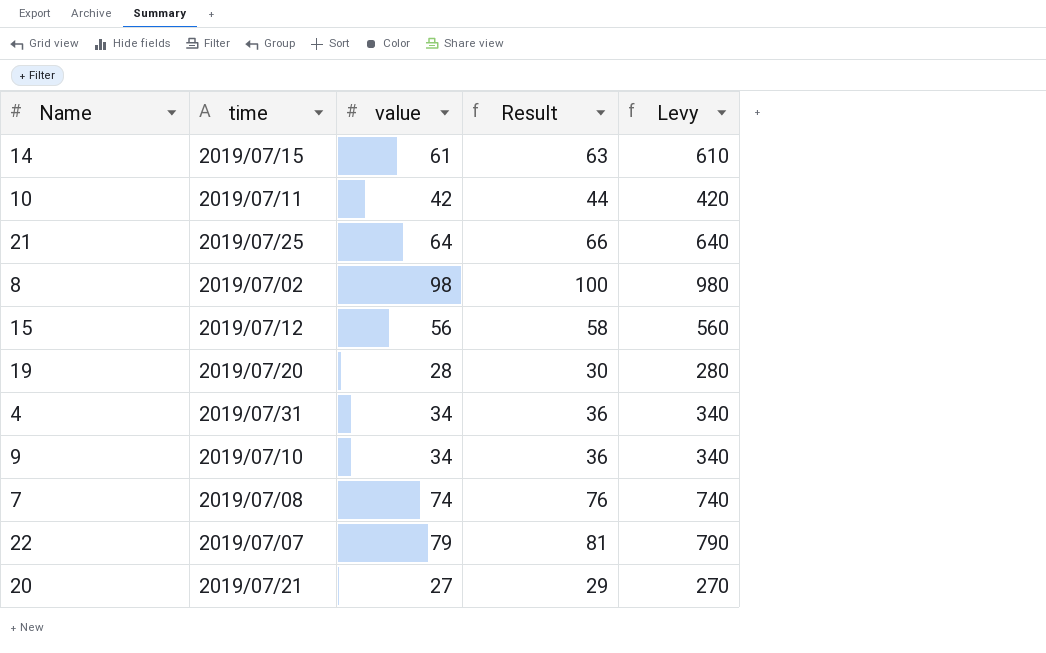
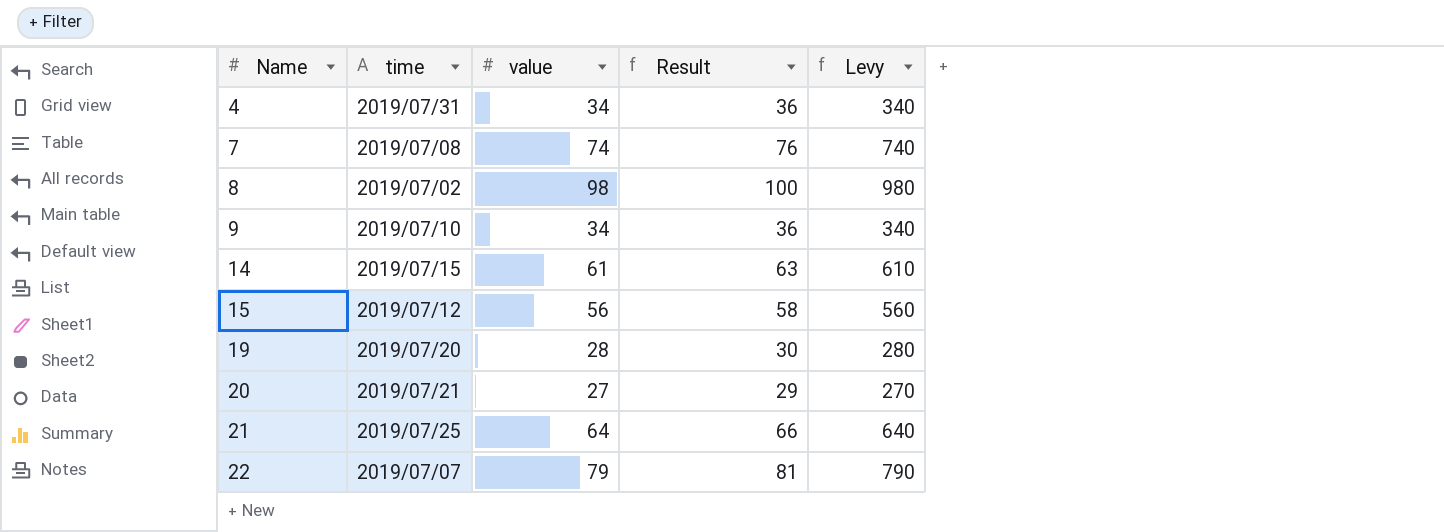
row order: none -> Name ascending
row 10: 2019/07/11 | 42 | 44 | 420 -> none

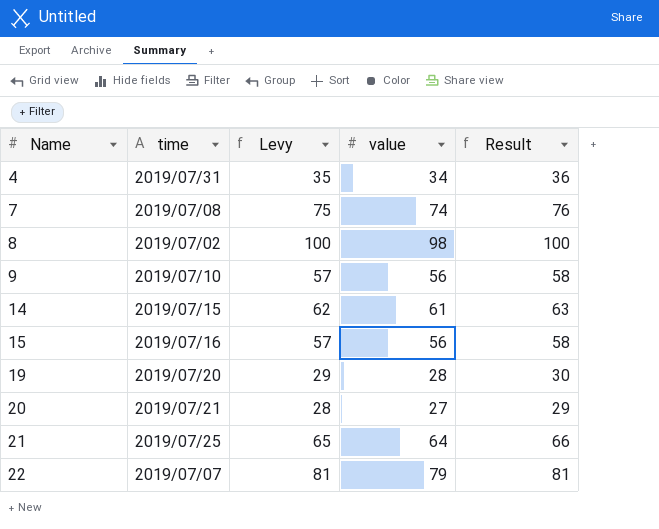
column Levy | formula: [value] * 10 -> [value] * 1.02
column Levy | position: 5 -> 3
9 | value: 34 -> 56
9 | Result: 36 -> 58
15 | time: 2019/07/12 -> 2019/07/16

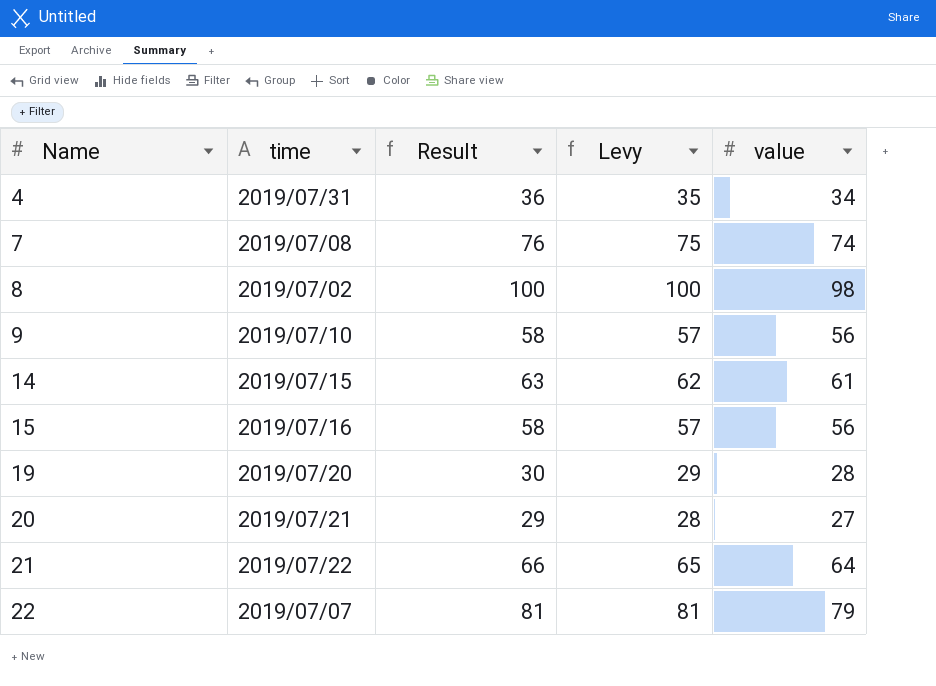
column Result | position: 5 -> 3
21 | time: 2019/07/25 -> 2019/07/22

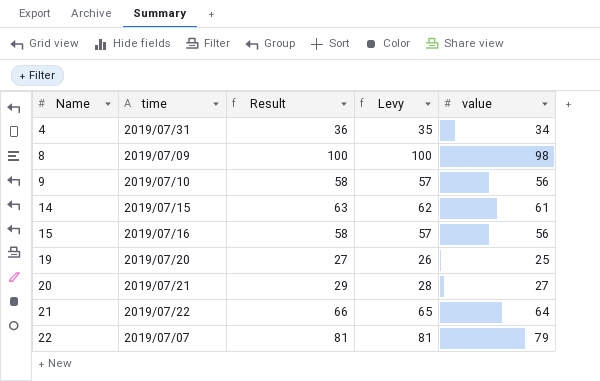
row 7: 2019/07/08 | 76 | 75 | 74 -> none
8 | time: 2019/07/02 -> 2019/07/09
19 | Result: 30 -> 27
19 | Levy: 29 -> 26
19 | value: 28 -> 25

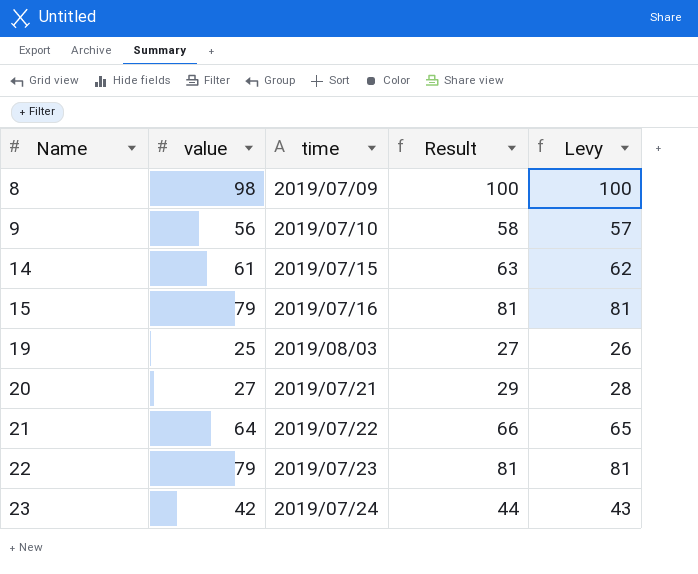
column value | position: 5 -> 2
row 4: 2019/07/31 | 36 | 35 | 34 -> none
15 | value: 56 -> 79
15 | Result: 58 -> 81
15 | Levy: 57 -> 81
19 | time: 2019/07/20 -> 2019/08/03
22 | time: 2019/07/07 -> 2019/07/23
row 23: none -> 42 | 2019/07/24 | 44 | 43

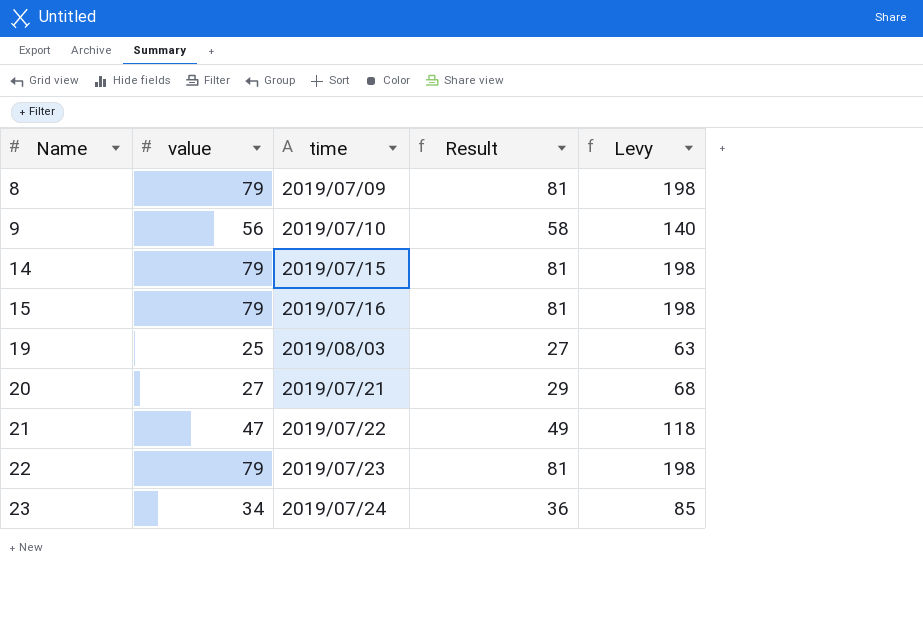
column Levy | formula: [value] * 1.02 -> [value] * 2.5
8 | value: 98 -> 79
8 | Result: 100 -> 81
14 | value: 61 -> 79
14 | Result: 63 -> 81
21 | value: 64 -> 47
21 | Result: 66 -> 49
23 | value: 42 -> 34
23 | Result: 44 -> 36

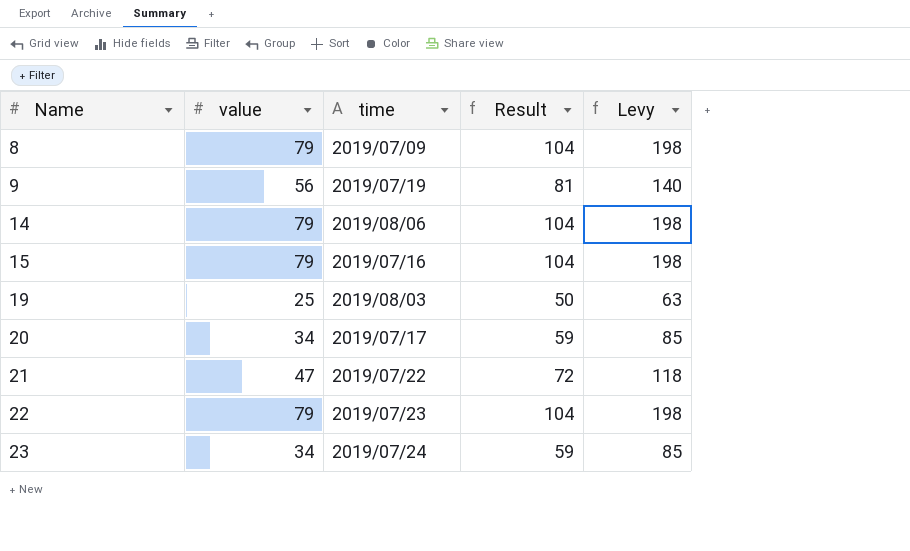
column Result | formula: [value] + 2 -> [value] + 25
9 | time: 2019/07/10 -> 2019/07/19
14 | time: 2019/07/15 -> 2019/08/06
20 | value: 27 -> 34
20 | time: 2019/07/21 -> 2019/07/17
20 | Levy: 68 -> 85

